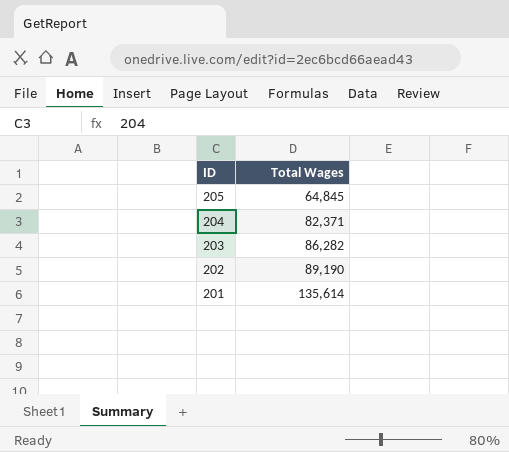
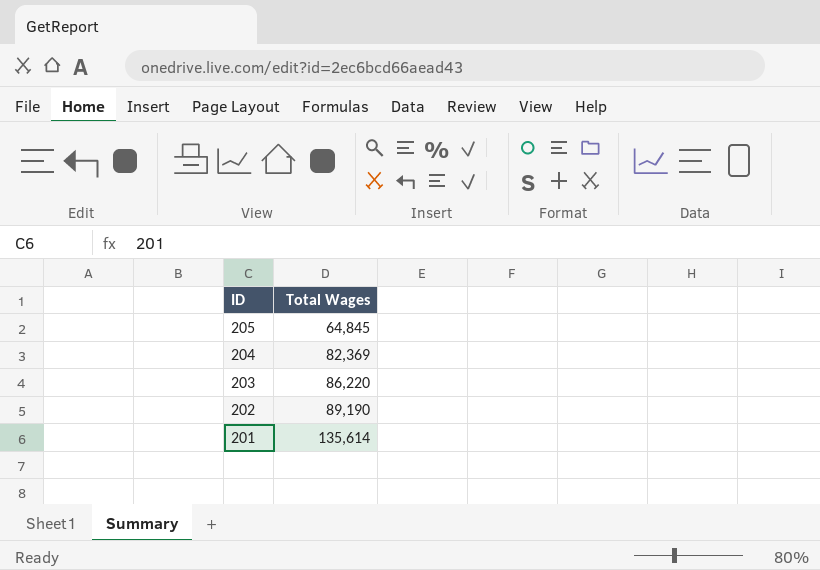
204 | Total Wages: 82,371 -> 82,369
203 | Total Wages: 86,282 -> 86,220

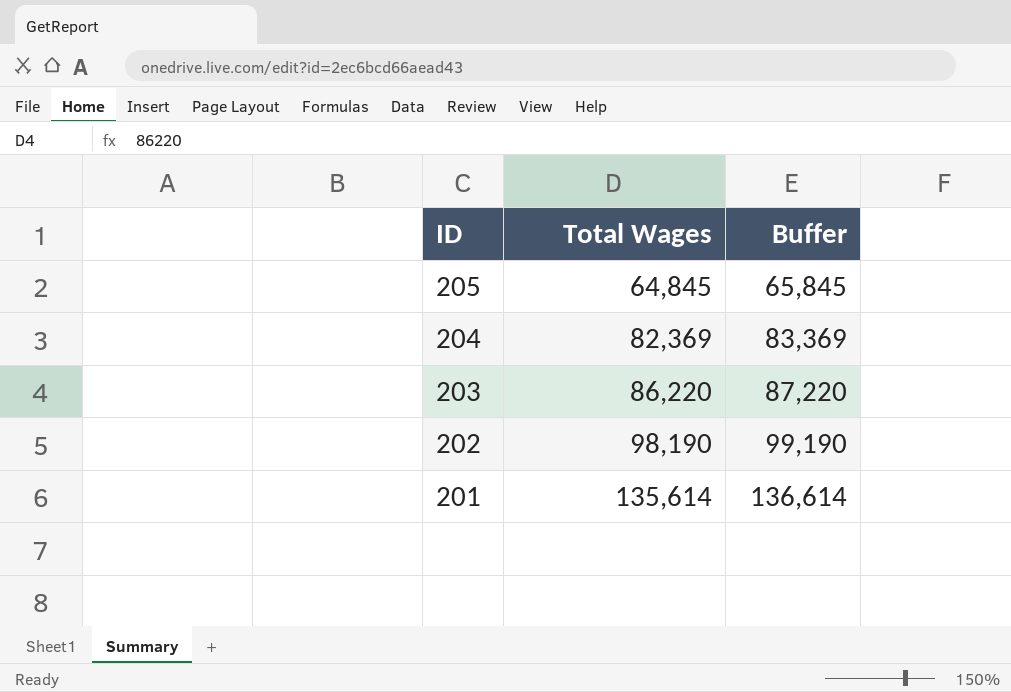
column Buffer | formula: none -> [Total Wages] + 1000
202 | Total Wages: 89,190 -> 98,190

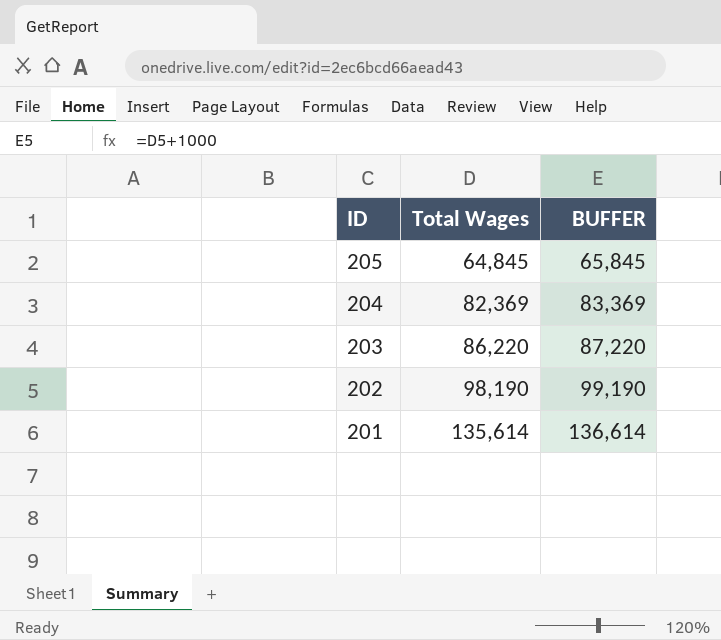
column name: Buffer -> BUFFER

